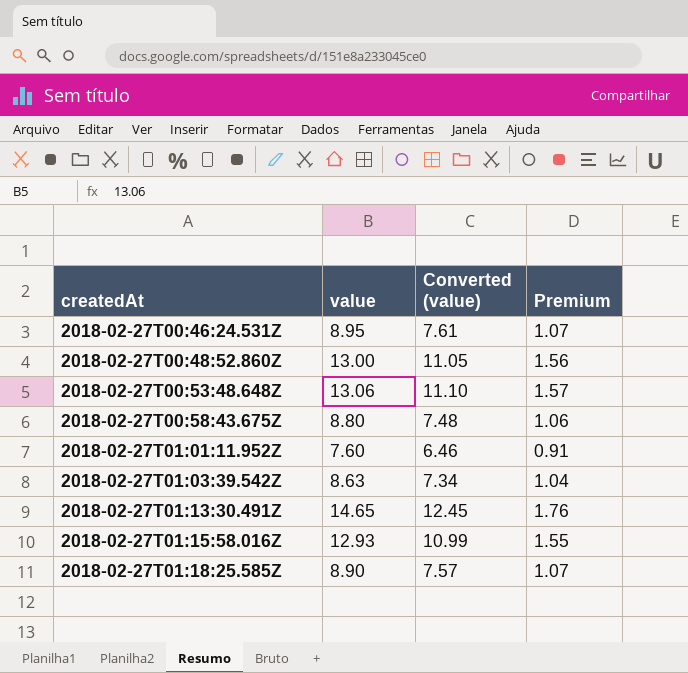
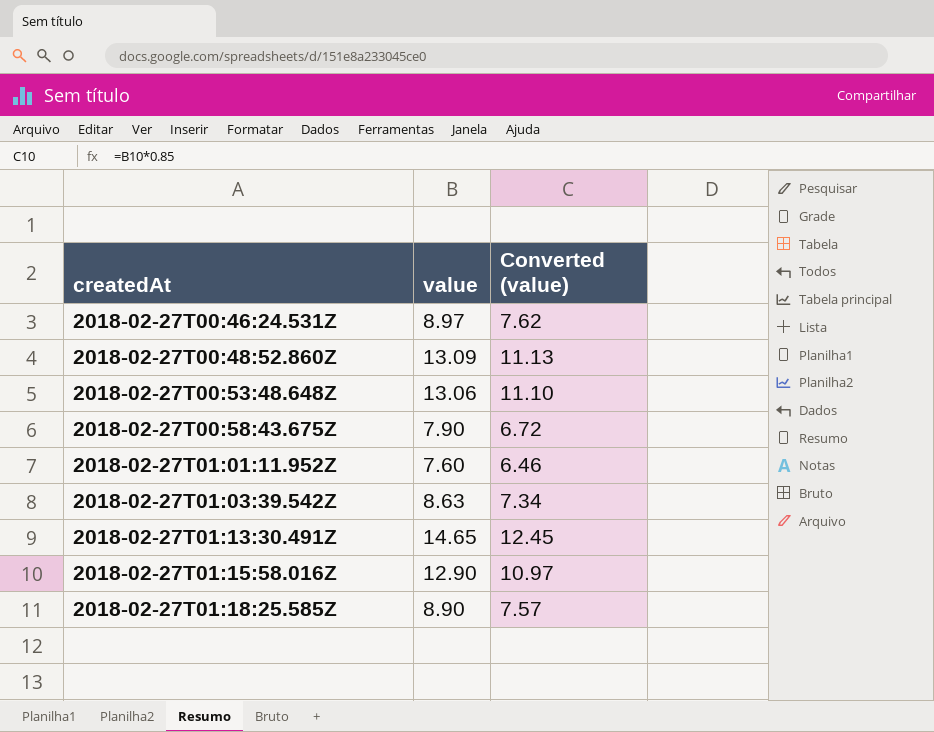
column Premium | formula: [value] * 0.12 -> none
2018-02-27T00:46:24.531Z | value: 8.95 -> 8.97
2018-02-27T00:46:24.531Z | Converted (value): 7.61 -> 7.62
2018-02-27T00:48:52.860Z | value: 13.00 -> 13.09
2018-02-27T00:48:52.860Z | Converted (value): 11.05 -> 11.13
2018-02-27T00:58:43.675Z | value: 8.80 -> 7.90
2018-02-27T00:58:43.675Z | Converted (value): 7.48 -> 6.72
2018-02-27T01:15:58.016Z | value: 12.93 -> 12.90
2018-02-27T01:15:58.016Z | Converted (value): 10.99 -> 10.97

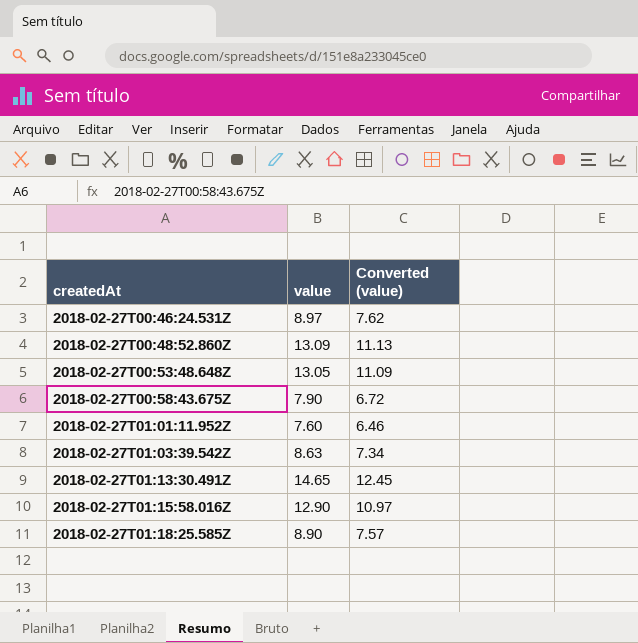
2018-02-27T00:53:48.648Z | value: 13.06 -> 13.05
2018-02-27T00:53:48.648Z | Converted (value): 11.10 -> 11.09

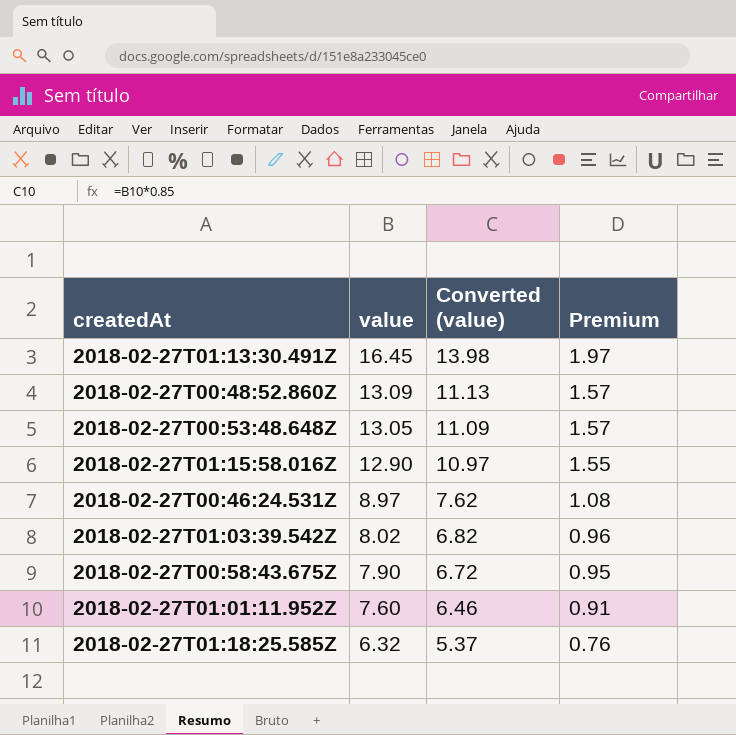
row order: createdAt ascending -> value descending
column Premium | formula: none -> [value] * 0.12
2018-02-27T01:13:30.491Z | value: 14.65 -> 16.45
2018-02-27T01:13:30.491Z | Converted (value): 12.45 -> 13.98
2018-02-27T01:03:39.542Z | value: 8.63 -> 8.02
2018-02-27T01:03:39.542Z | Converted (value): 7.34 -> 6.82
2018-02-27T01:18:25.585Z | value: 8.90 -> 6.32
2018-02-27T01:18:25.585Z | Converted (value): 7.57 -> 5.37

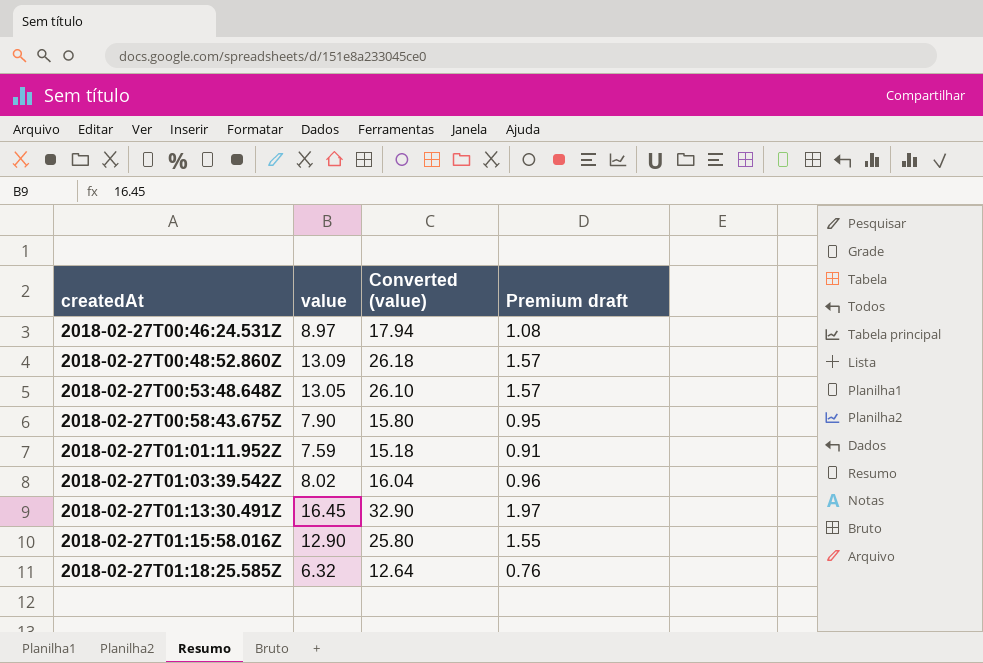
row order: value descending -> createdAt ascending
column Converted (value) | formula: [value] * 0.85 -> [value] * 2
column name: Premium -> Premium draft
2018-02-27T01:01:11.952Z | value: 7.60 -> 7.59

